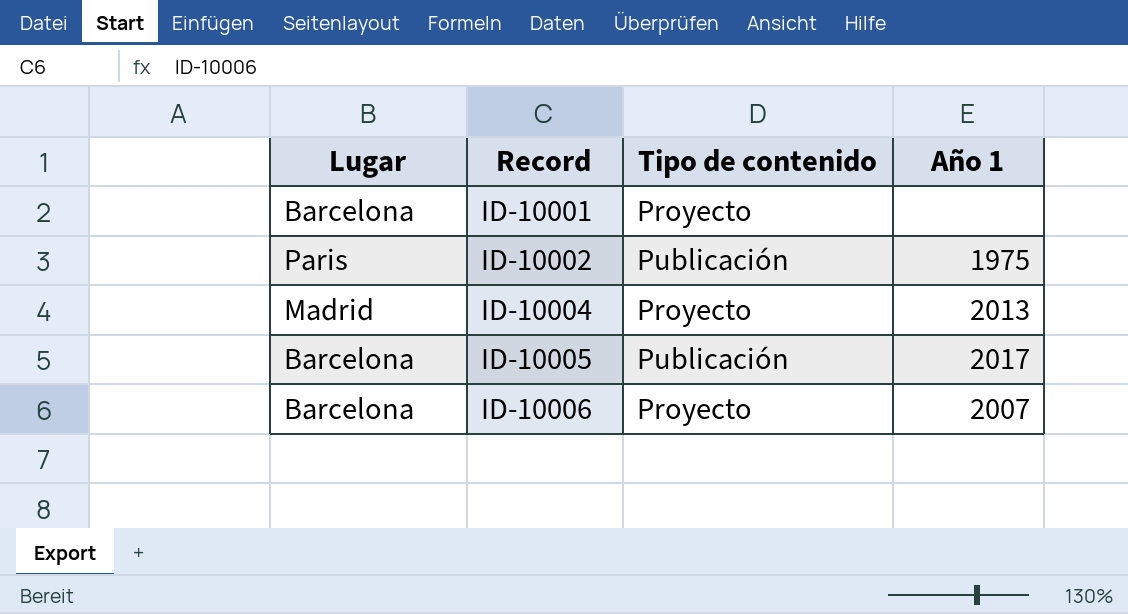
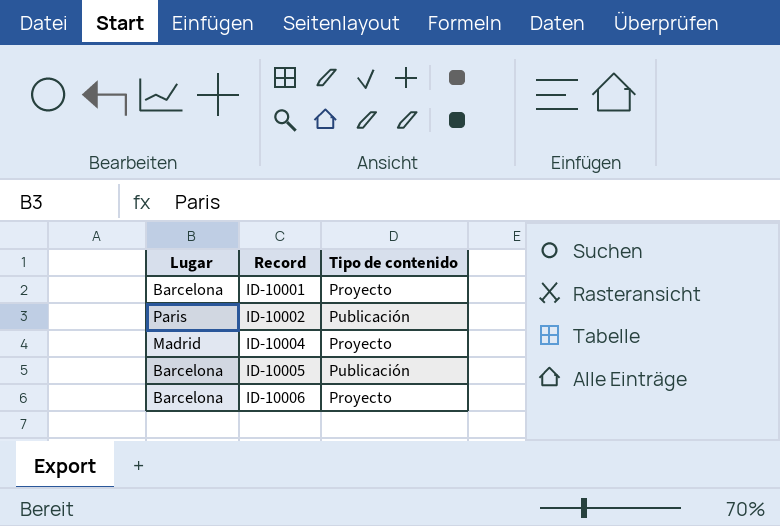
column Año 1 | position: 4 -> none

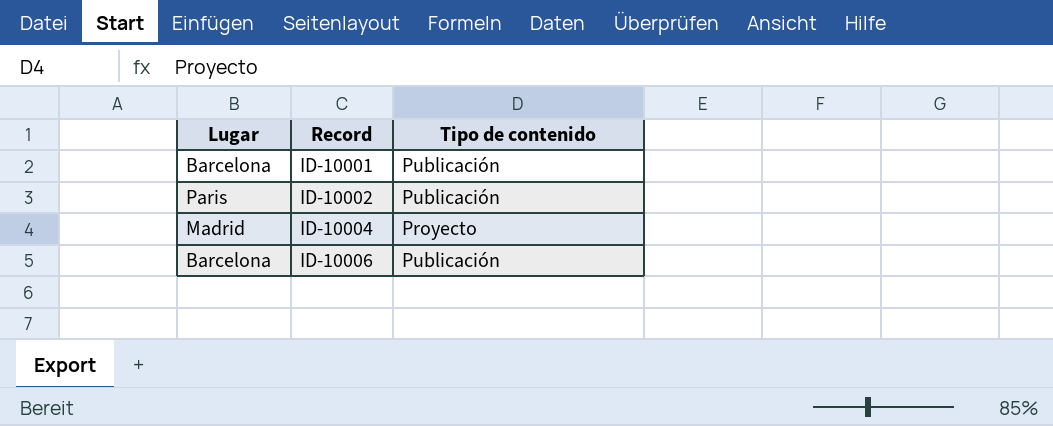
row ID-10005: Barcelona | Publicación -> none
ID-10001 | Tipo de contenido: Proyecto -> Publicación
ID-10006 | Tipo de contenido: Proyecto -> Publicación

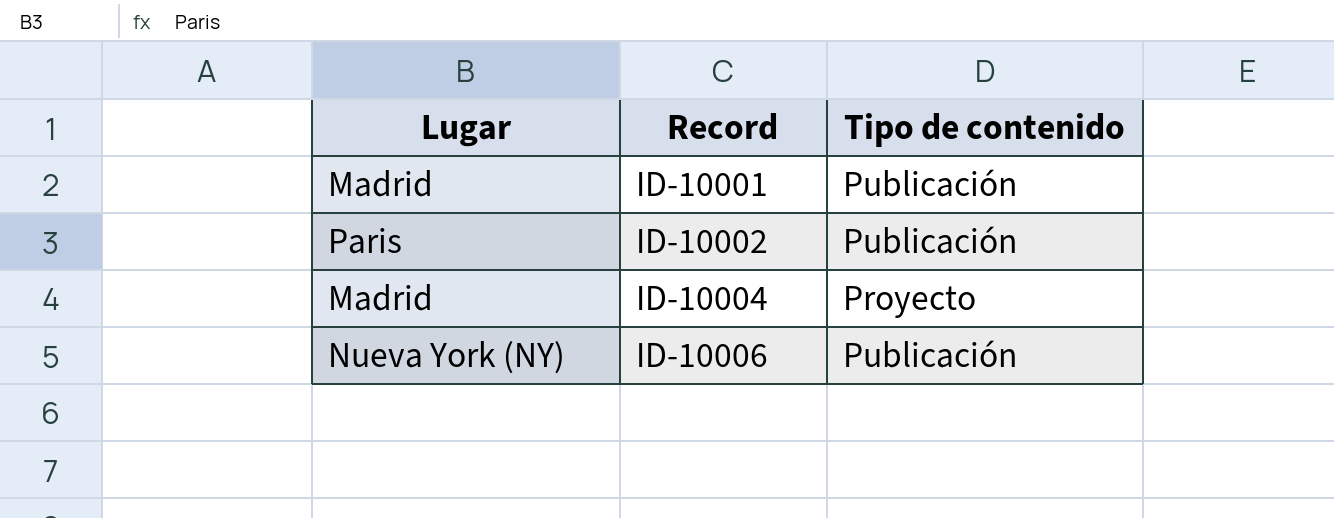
ID-10001 | Lugar: Barcelona -> Madrid
ID-10006 | Lugar: Barcelona -> Nueva York (NY)

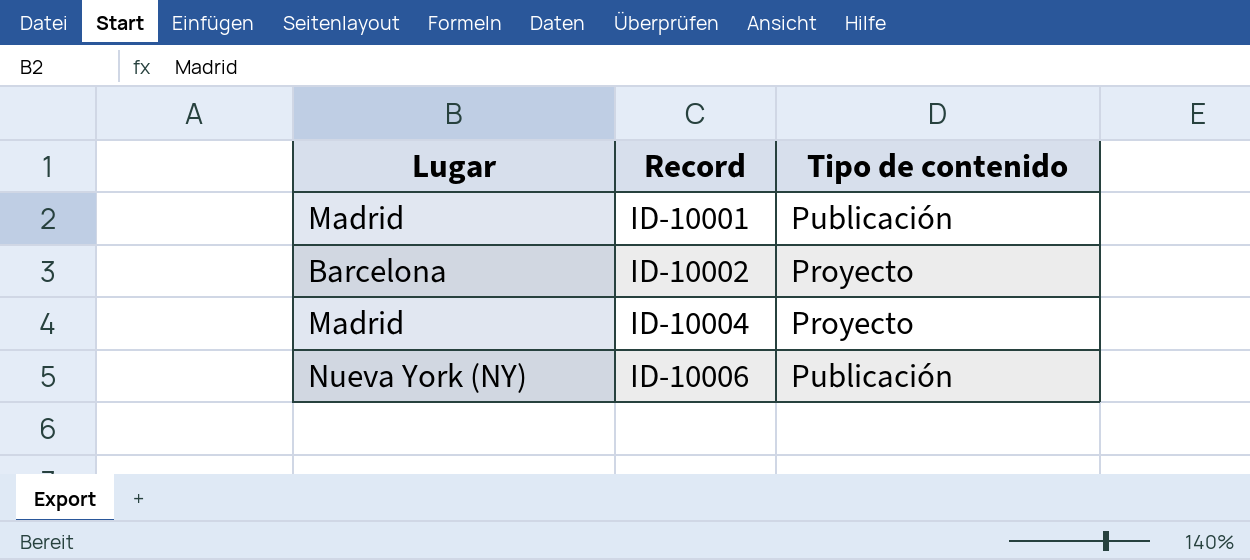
ID-10002 | Lugar: Paris -> Barcelona
ID-10002 | Tipo de contenido: Publicación -> Proyecto

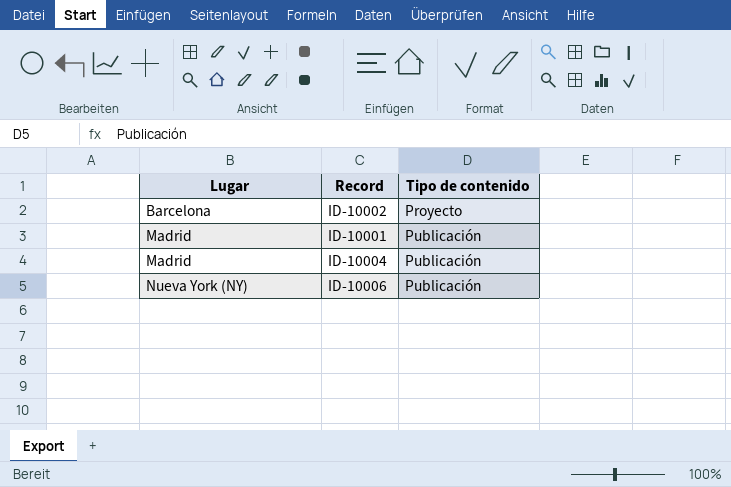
row order: Record ascending -> Lugar ascending
ID-10004 | Tipo de contenido: Proyecto -> Publicación

